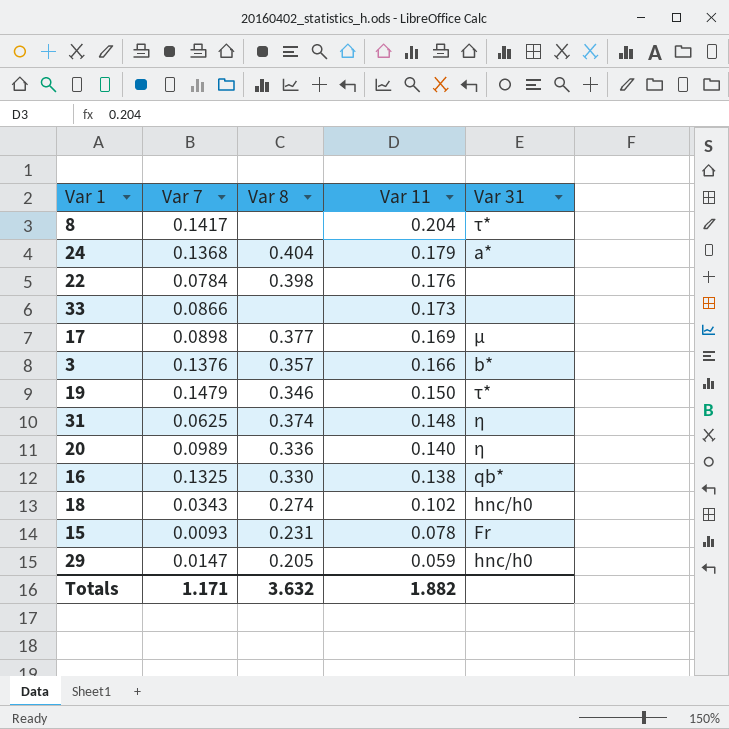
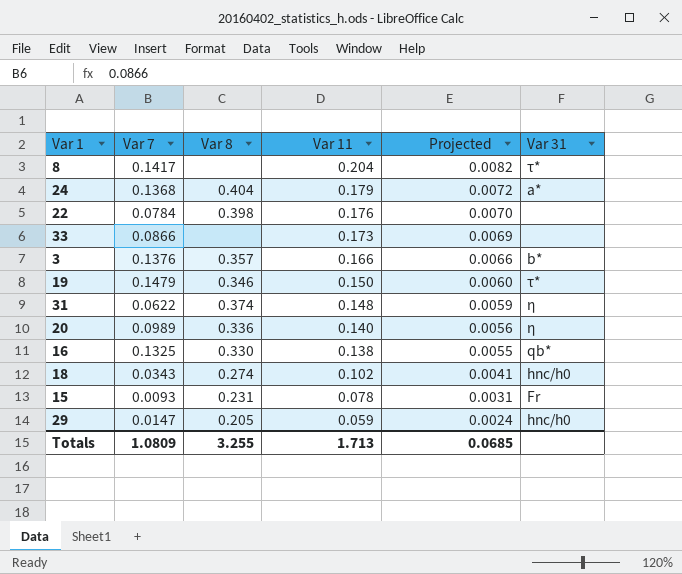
column Projected | formula: none -> [Var 11] * 0.04
row 17: 0.0898 | 0.377 | 0.169 | µ -> none
31 | Var 7: 0.0625 -> 0.0622
Totals | Var 7: 1.171 -> 1.0809
Totals | Var 8: 3.632 -> 3.255
Totals | Var 11: 1.882 -> 1.713

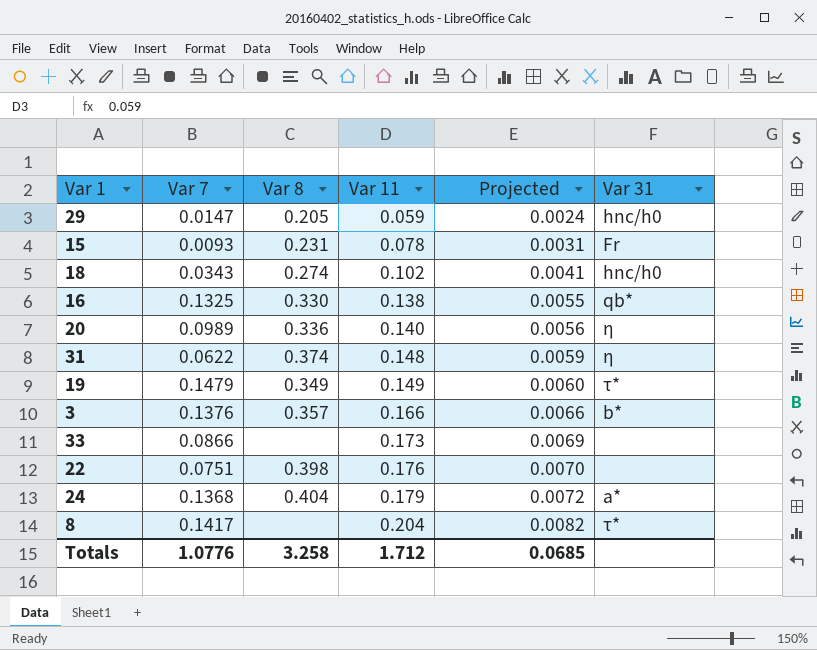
row order: Var 11 descending -> Var 11 ascending
19 | Var 8: 0.346 -> 0.349
19 | Var 11: 0.150 -> 0.149
22 | Var 7: 0.0784 -> 0.0751
Totals | Var 7: 1.0809 -> 1.0776
Totals | Var 8: 3.255 -> 3.258
Totals | Var 11: 1.713 -> 1.712

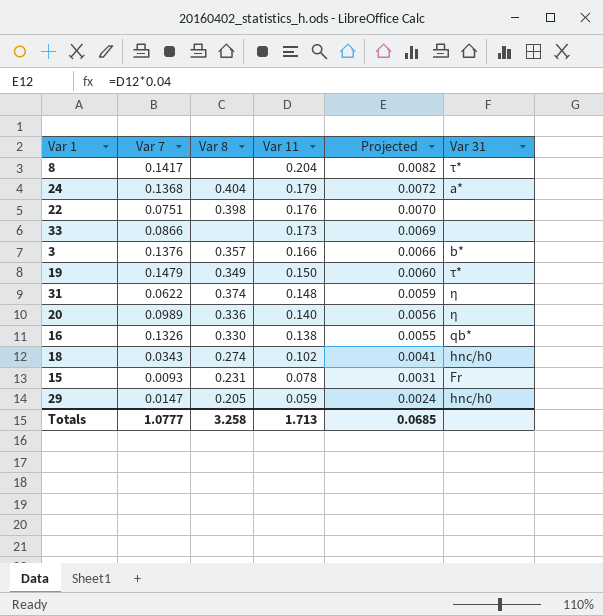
row order: Var 11 ascending -> Var 11 descending
19 | Var 11: 0.149 -> 0.150
16 | Var 7: 0.1325 -> 0.1326
Totals | Var 7: 1.0776 -> 1.0777
Totals | Var 11: 1.712 -> 1.713

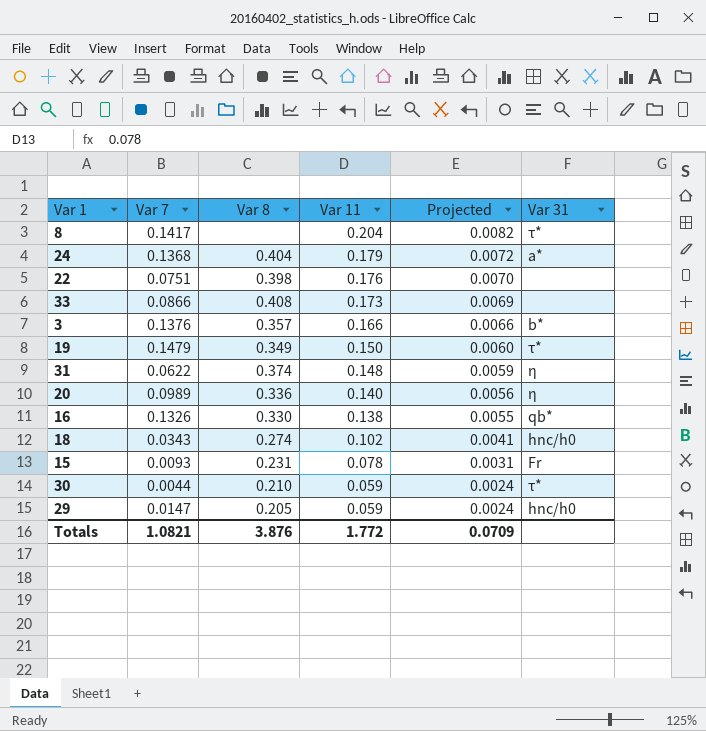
33 | Var 8: none -> 0.408
row 30: none -> 0.0044 | 0.210 | 0.059 | 0.0024 | τ*
Totals | Var 7: 1.0777 -> 1.0821
Totals | Var 8: 3.258 -> 3.876
Totals | Var 11: 1.713 -> 1.772
Totals | Projected: 0.0685 -> 0.0709

